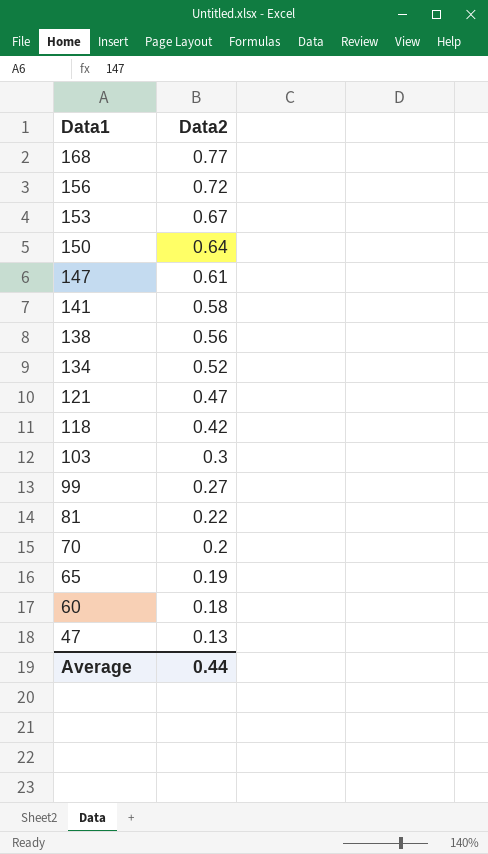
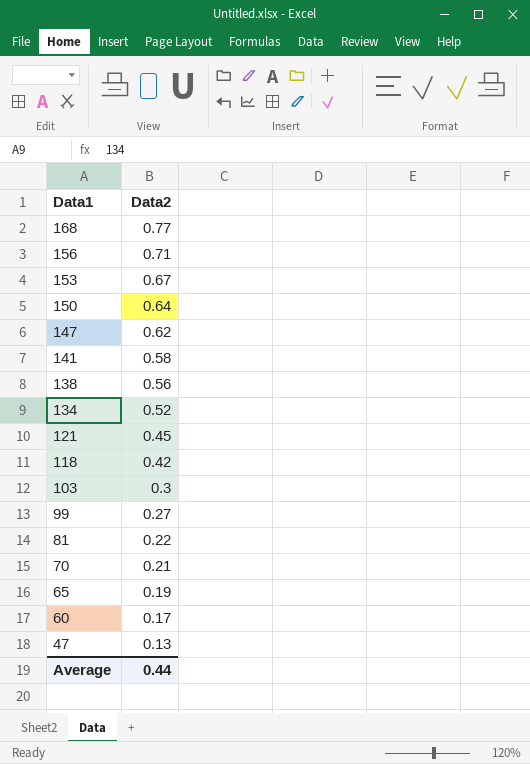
156 | Data2: 0.72 -> 0.71
147 | Data2: 0.61 -> 0.62
121 | Data2: 0.47 -> 0.45
70 | Data2: 0.2 -> 0.21
60 | Data2: 0.18 -> 0.17

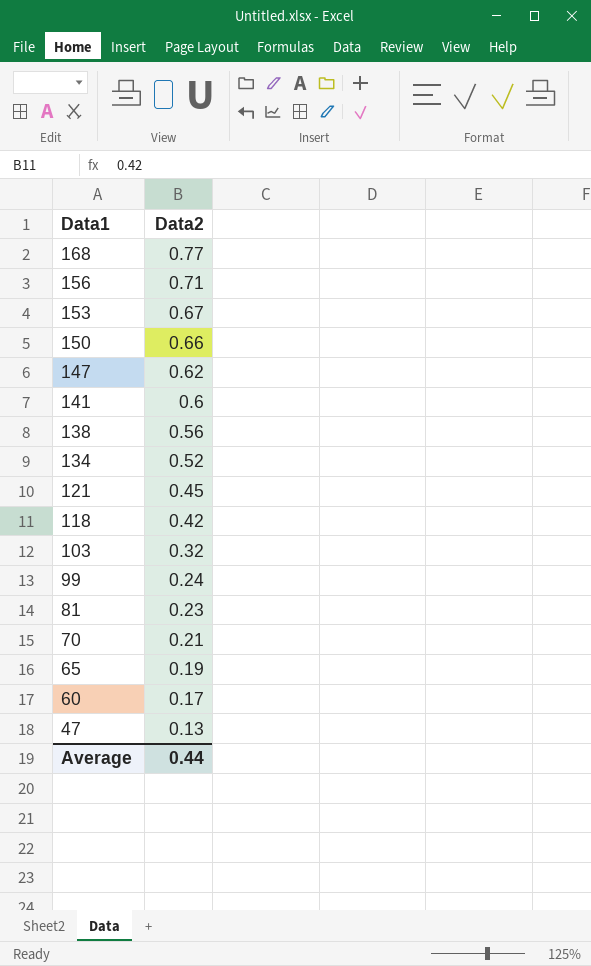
150 | Data2: 0.64 -> 0.66
141 | Data2: 0.58 -> 0.6
103 | Data2: 0.3 -> 0.32
99 | Data2: 0.27 -> 0.24
81 | Data2: 0.22 -> 0.23

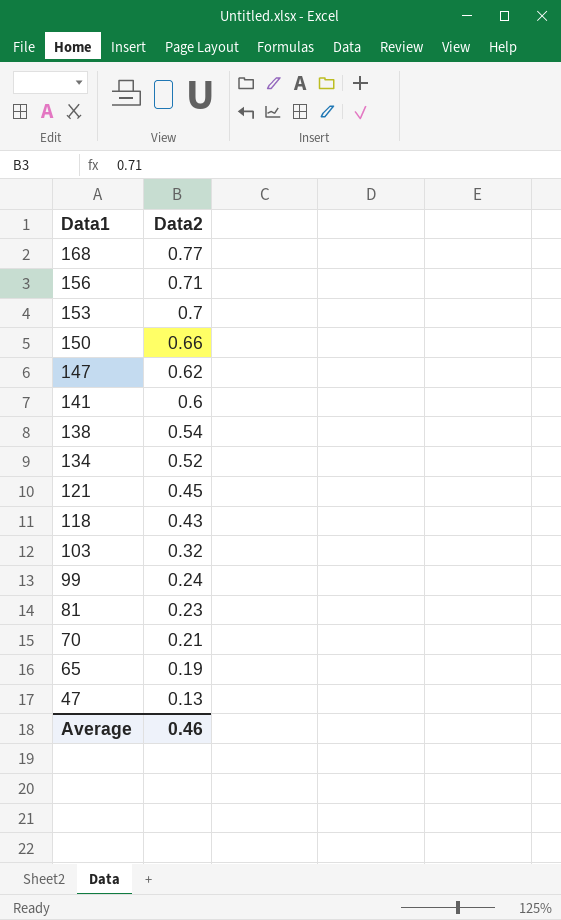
row 60: 0.17 -> none
153 | Data2: 0.67 -> 0.7
138 | Data2: 0.56 -> 0.54
118 | Data2: 0.42 -> 0.43
Average | Data2: 0.44 -> 0.46

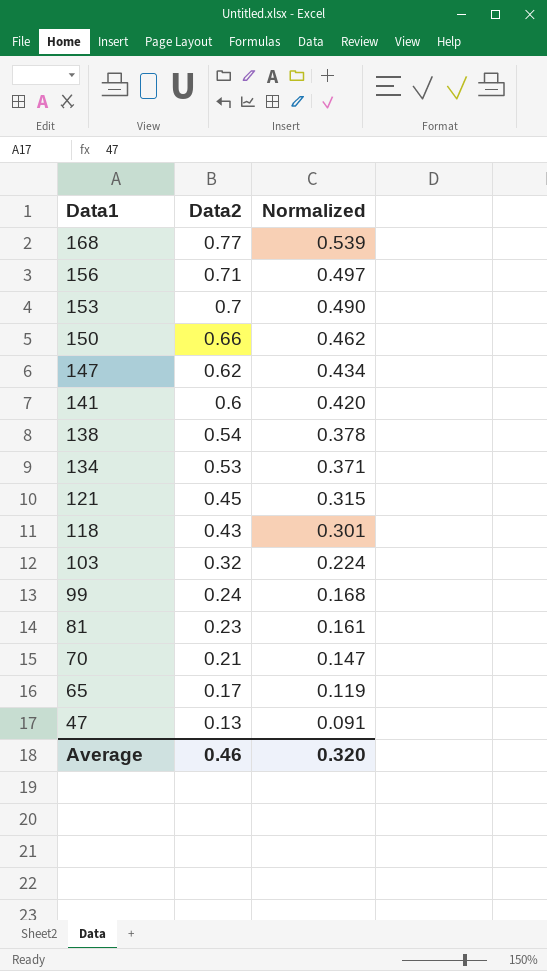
column Normalized | formula: none -> [Data2] * 0.7
134 | Data2: 0.52 -> 0.53
65 | Data2: 0.19 -> 0.17

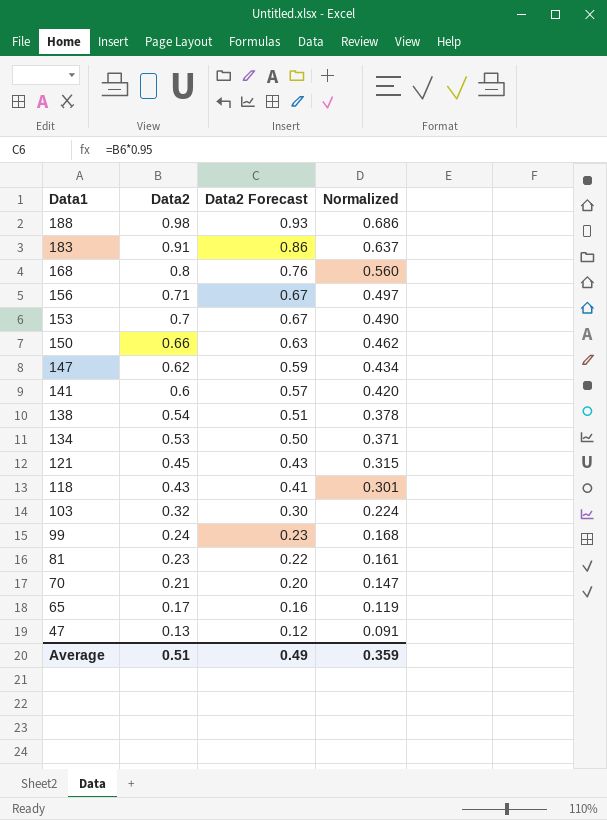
column Data2 Forecast | formula: none -> [Data2] * 0.95
row 188: none -> 0.98 | 0.93 | 0.686
row 183: none -> 0.91 | 0.86 | 0.637
168 | Data2: 0.77 -> 0.8
168 | Normalized: 0.539 -> 0.560
Average | Data2: 0.46 -> 0.51
Average | Normalized: 0.320 -> 0.359

